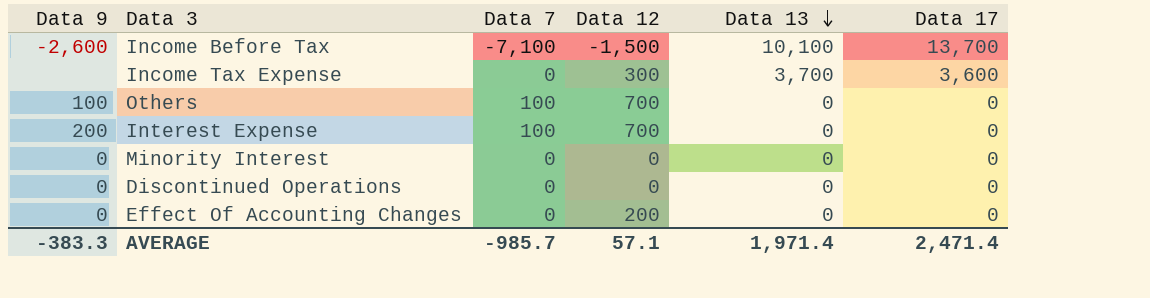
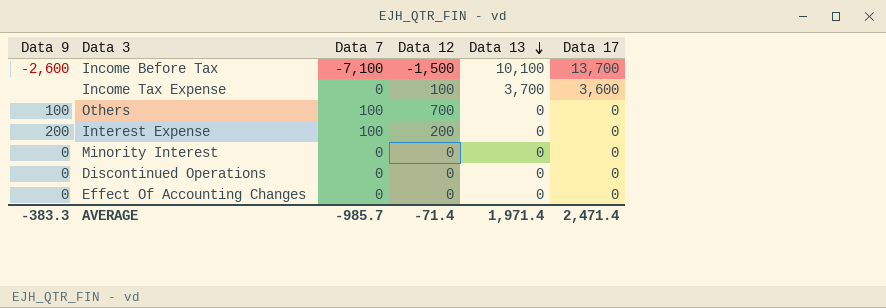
Income Tax Expense | Data 12: 300 -> 100
Interest Expense | Data 12: 700 -> 200
Effect Of Accounting Changes | Data 12: 200 -> 0
AVERAGE | Data 12: 57.1 -> -71.4

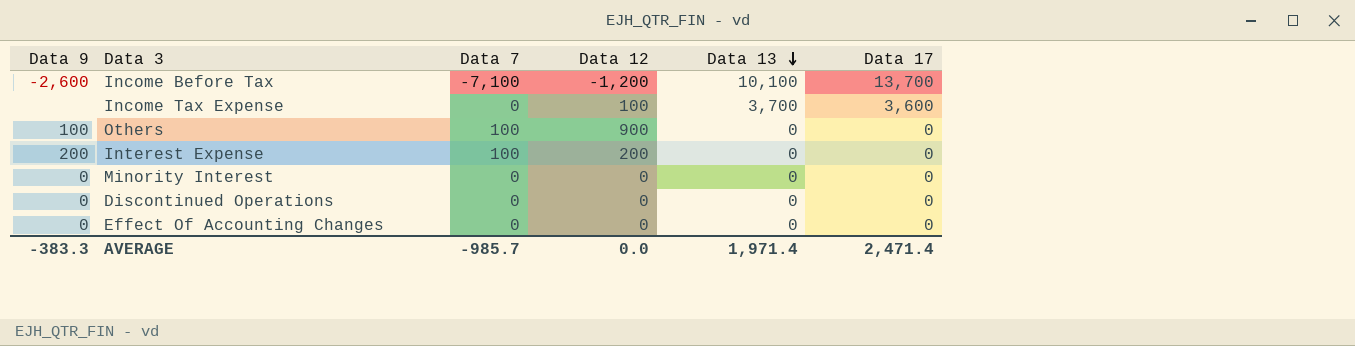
Income Before Tax | Data 12: -1,500 -> -1,200
Others | Data 12: 700 -> 900
AVERAGE | Data 12: -71.4 -> 0.0

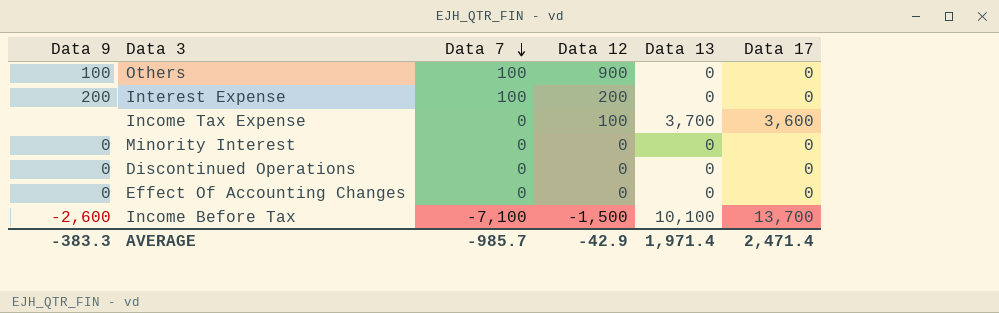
row order: Data 13 descending -> Data 7 descending
Income Before Tax | Data 12: -1,200 -> -1,500
AVERAGE | Data 12: 0.0 -> -42.9

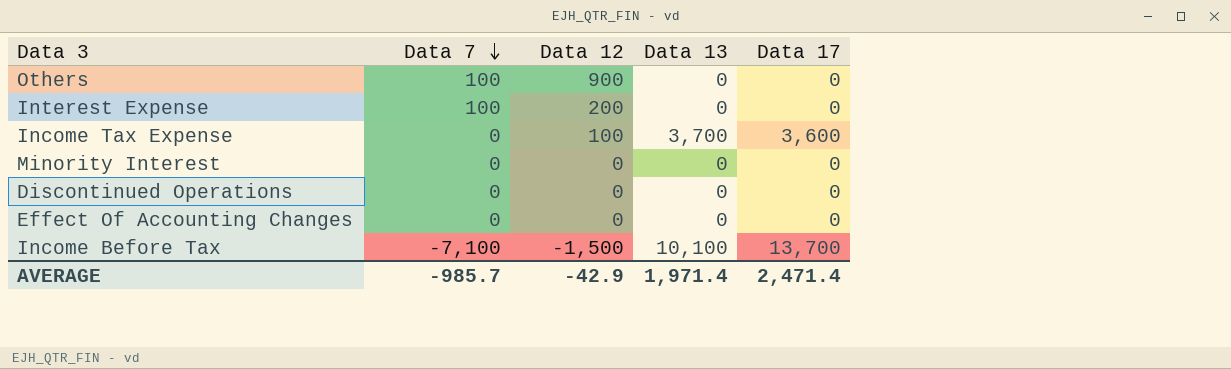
column Data 9 | position: 1 -> none

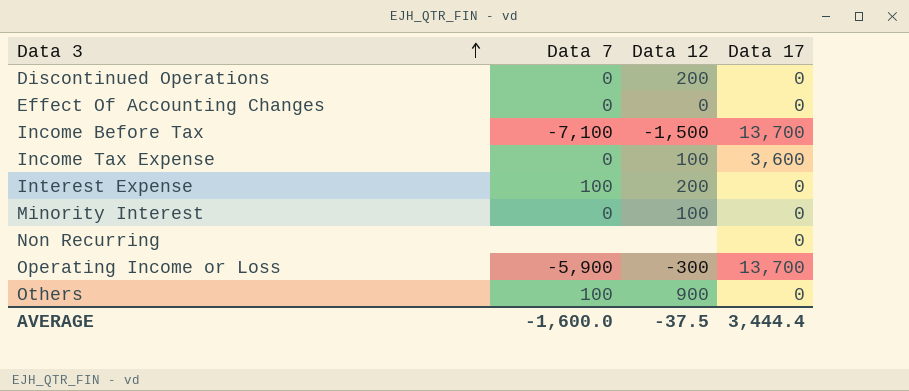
row order: Data 7 descending -> Data 3 ascending
column Data 13 | position: 4 -> none
Discontinued Operations | Data 12: 0 -> 200
Minority Interest | Data 12: 0 -> 100
row Non Recurring: none -> none | none | 0
row Operating Income or Loss: none -> -5,900 | -300 | 13,700
AVERAGE | Data 7: -985.7 -> -1,600.0
AVERAGE | Data 12: -42.9 -> -37.5
AVERAGE | Data 17: 2,471.4 -> 3,444.4

